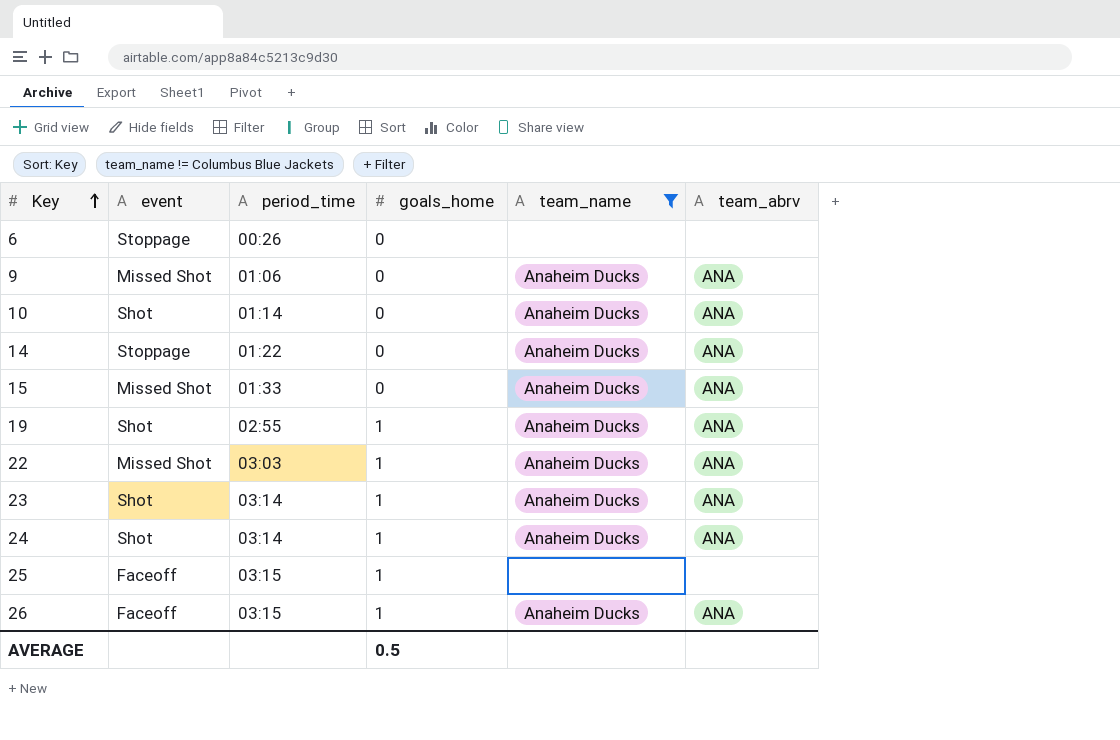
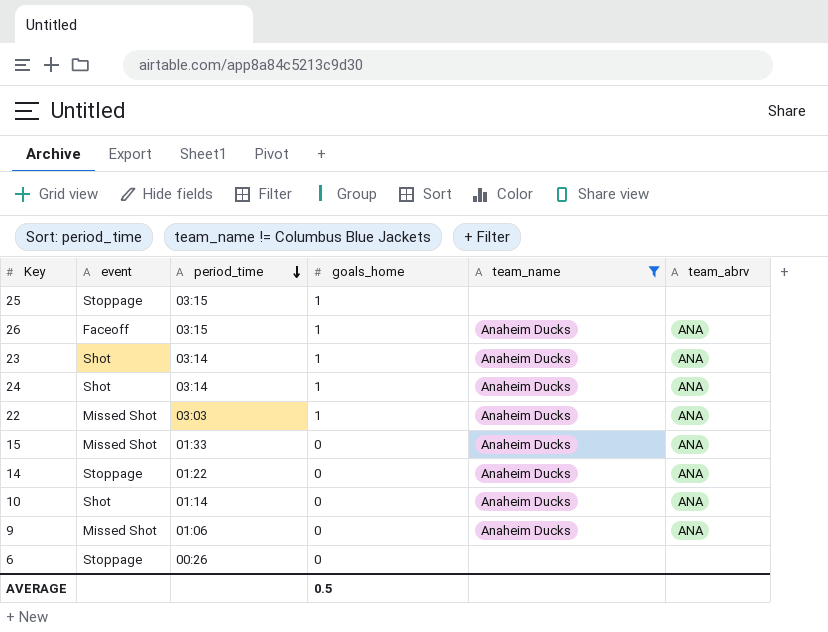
row order: Key ascending -> period_time descending
row 19: Shot | 02:55 | 1 | Anaheim Ducks | ANA -> none
25 | event: Faceoff -> Stoppage

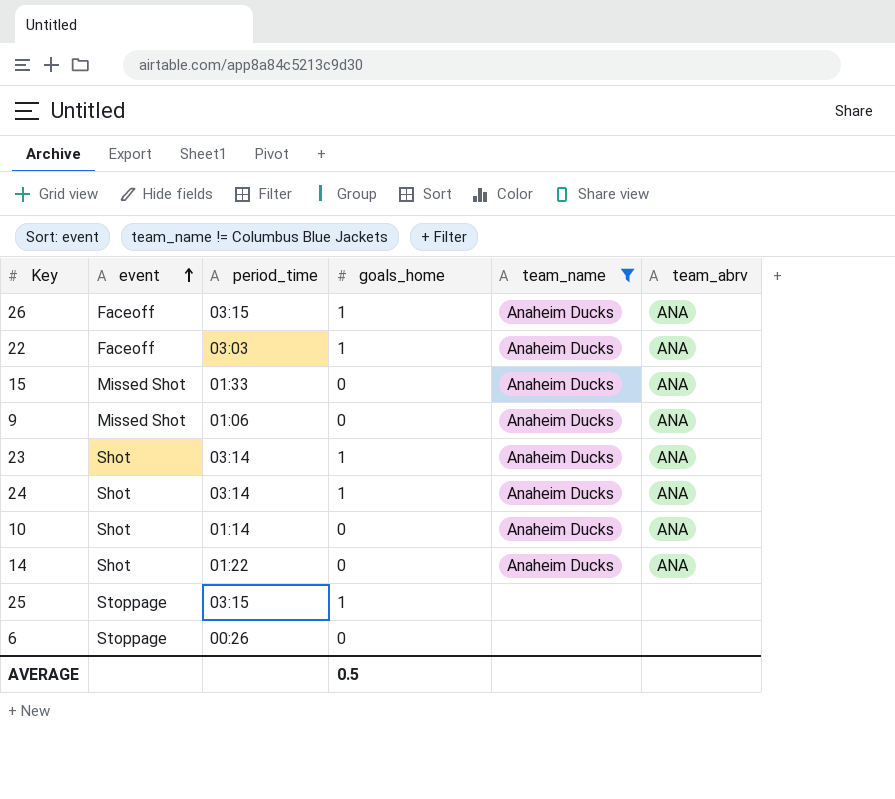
row order: period_time descending -> event ascending
22 | event: Missed Shot -> Faceoff
14 | event: Stoppage -> Shot

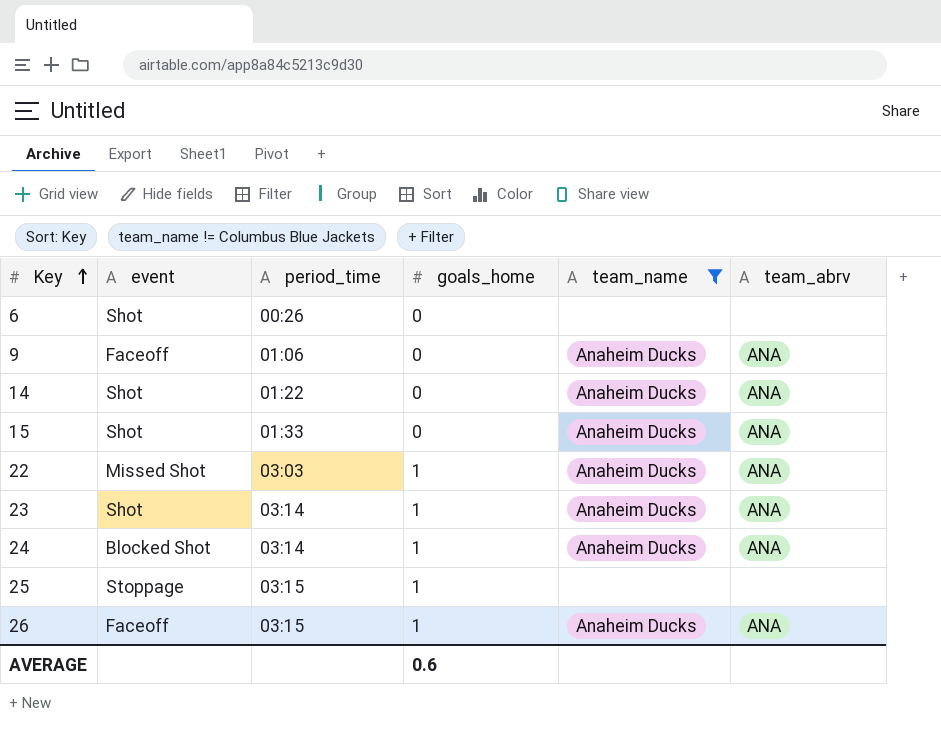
row order: event ascending -> Key ascending
row 10: Shot | 01:14 | 0 | Anaheim Ducks | ANA -> none
6 | event: Stoppage -> Shot
9 | event: Missed Shot -> Faceoff
15 | event: Missed Shot -> Shot
22 | event: Faceoff -> Missed Shot
24 | event: Shot -> Blocked Shot
AVERAGE | goals_home: 0.5 -> 0.6

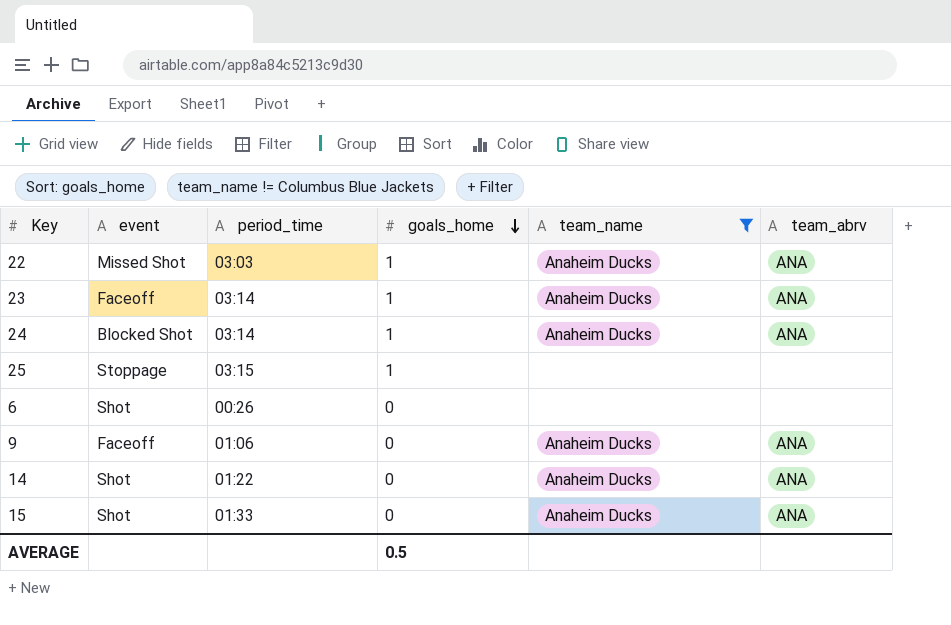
row order: Key ascending -> goals_home descending
row 26: Faceoff | 03:15 | 1 | Anaheim Ducks | ANA -> none
23 | event: Shot -> Faceoff
AVERAGE | goals_home: 0.6 -> 0.5

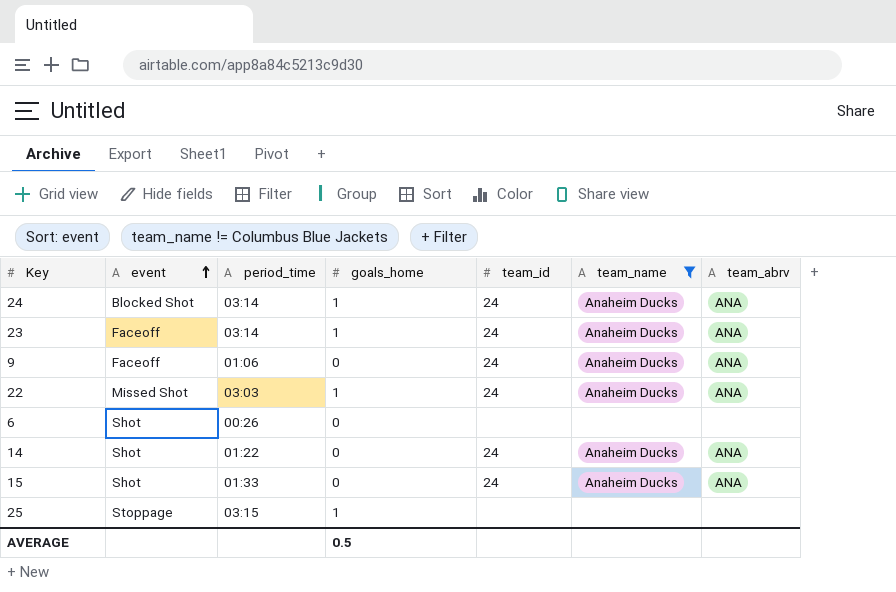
row order: goals_home descending -> event ascending
column team_id | position: none -> 5

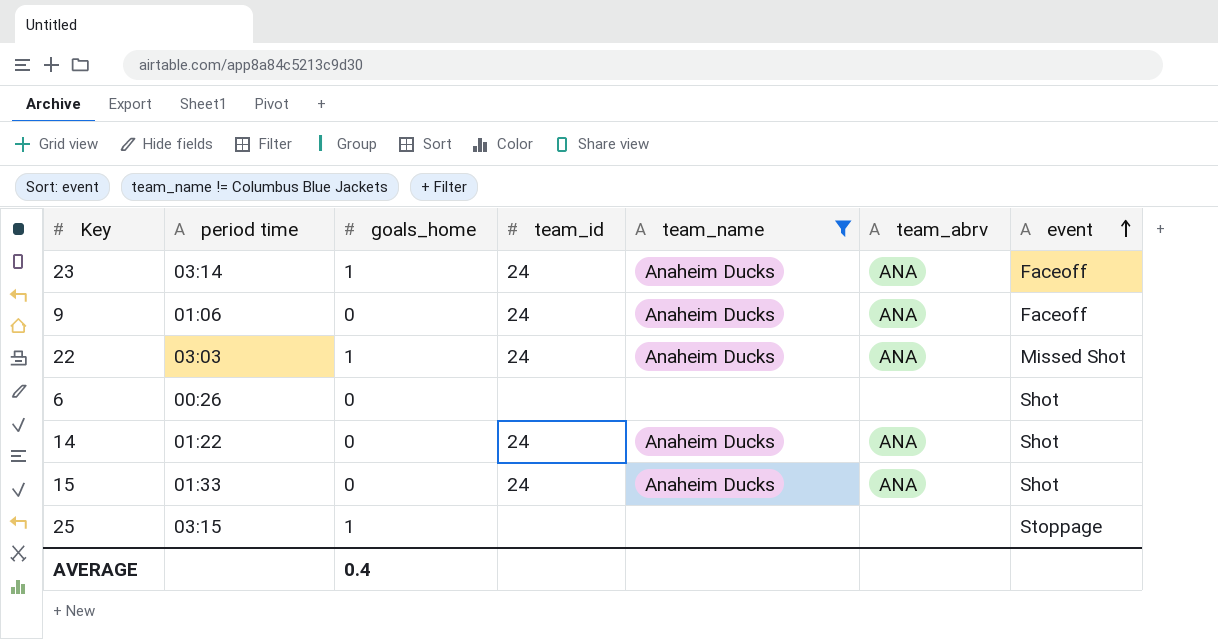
column name: period_time -> period time
column event | position: 2 -> 7
row 24: Blocked Shot | 03:14 | 1 | 24 | Anaheim Ducks | ANA -> none
AVERAGE | goals_home: 0.5 -> 0.4

